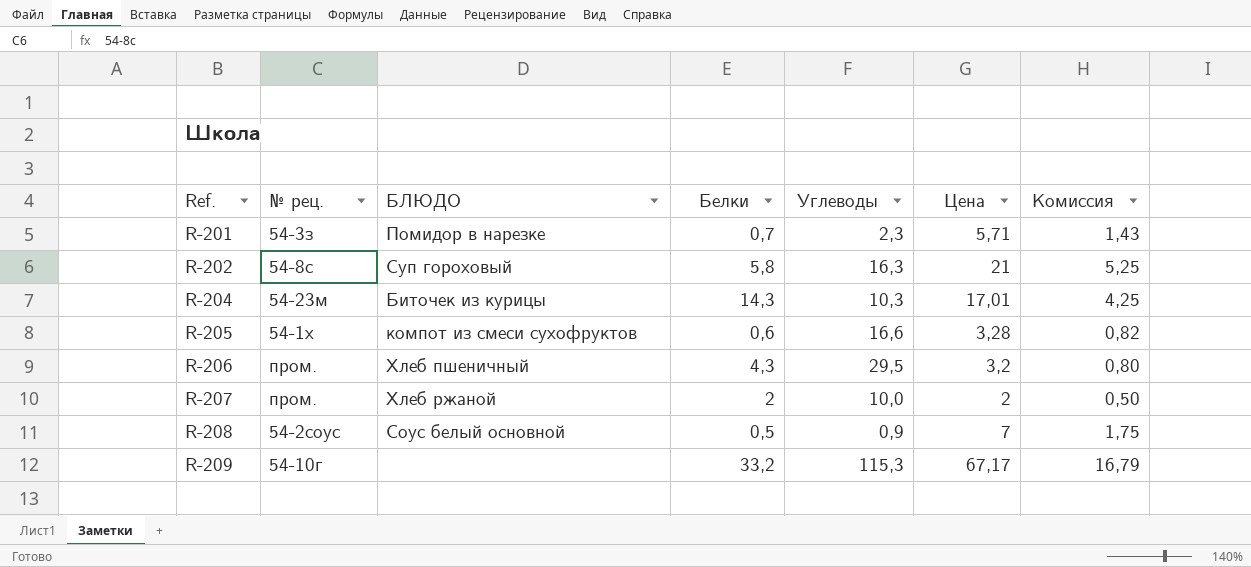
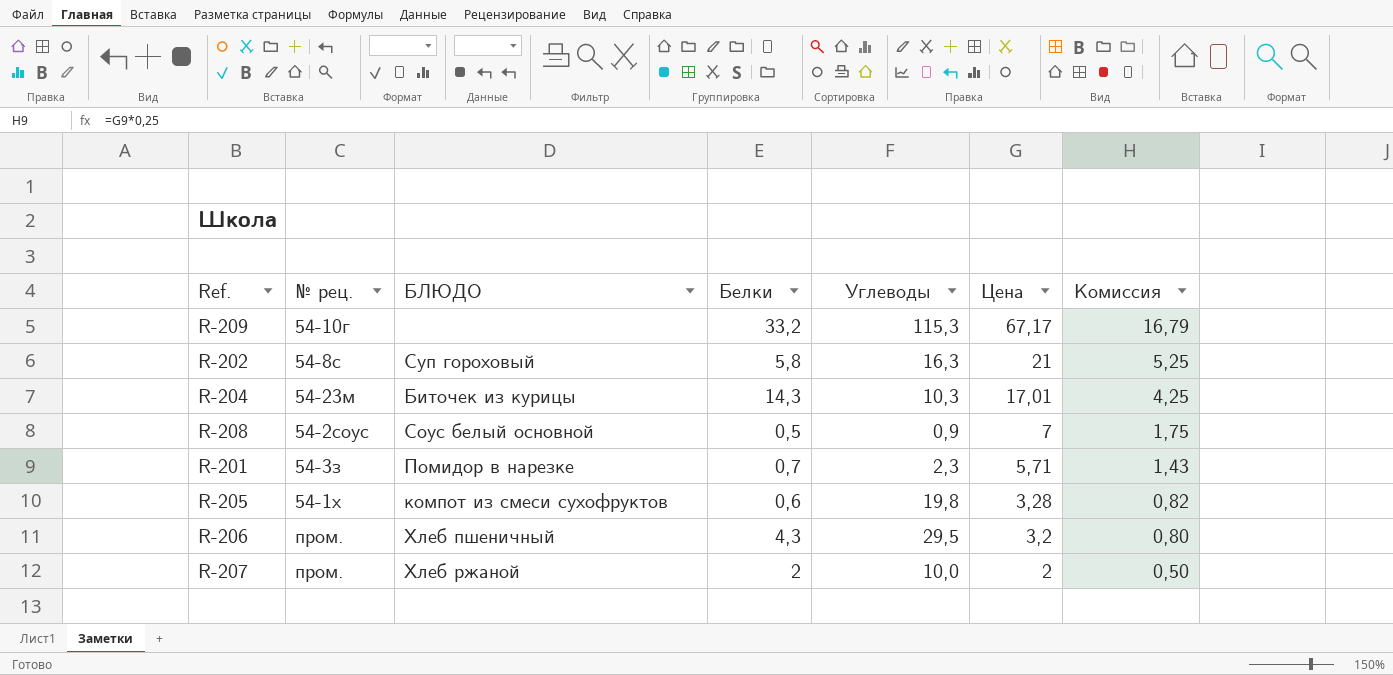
row order: Ref. ascending -> Цена descending
R-205 | Углеводы: 16,6 -> 19,8

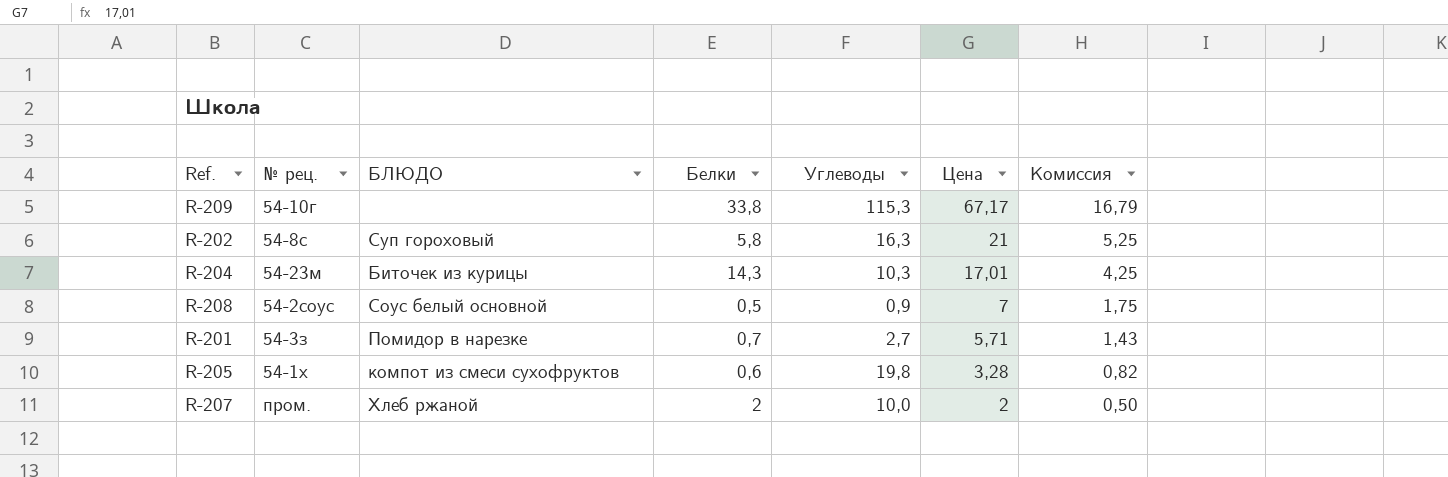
row R-206: пром. | Хлеб пшеничный | 4,3 | 29,5 | 3,2 | 0,80 -> none
R-209 | Белки: 33,2 -> 33,8
R-201 | Углеводы: 2,3 -> 2,7

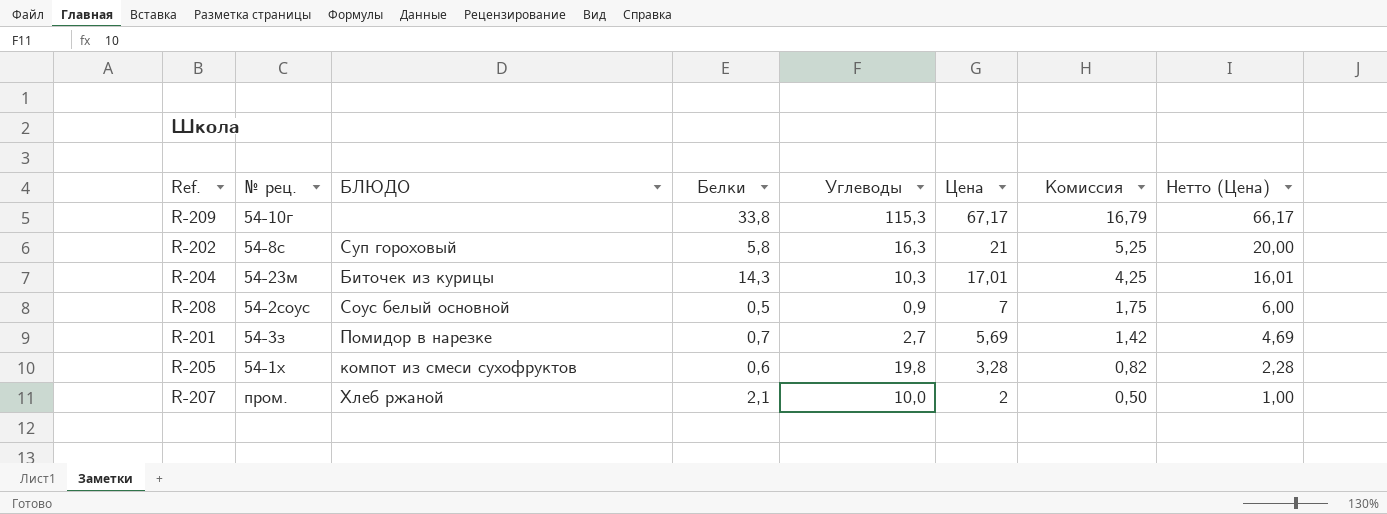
column Нетто (Цена) | formula: none -> [Цена] - 1
R-201 | Цена: 5,71 -> 5,69
R-201 | Комиссия: 1,43 -> 1,42
R-207 | Белки: 2 -> 2,1

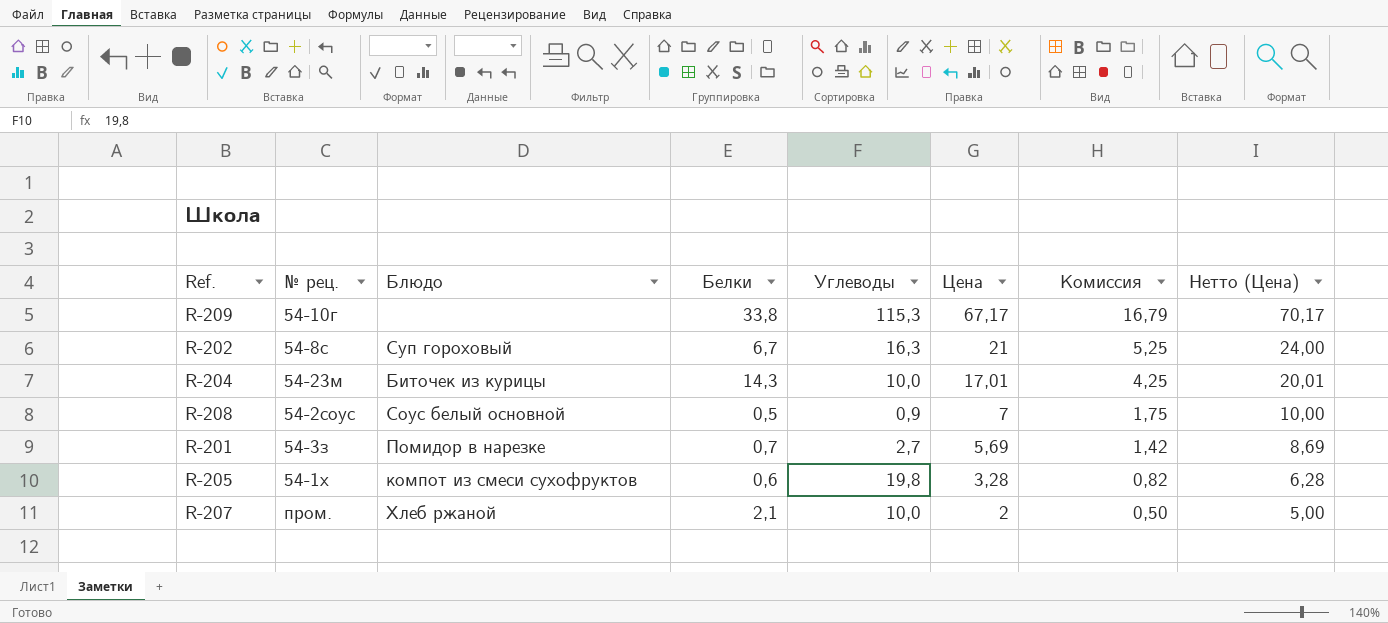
column name: БЛЮДО -> Блюдо
column Нетто (Цена) | formula: [Цена] - 1 -> [Цена] + 3
R-202 | Белки: 5,8 -> 6,7
R-204 | Углеводы: 10,3 -> 10,0

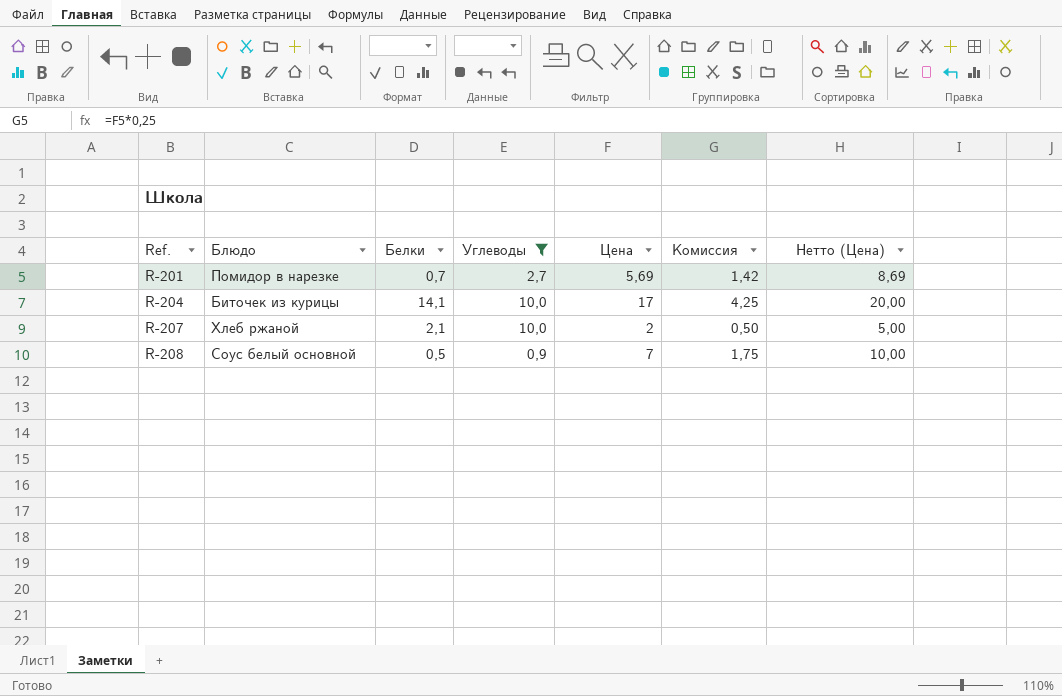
filter: none -> Углеводы <= 10,0
row order: Цена descending -> Ref. ascending
column № рец. | position: 2 -> none
R-204 | Белки: 14,3 -> 14,1
R-204 | Цена: 17,01 -> 17
R-204 | Нетто (Цена): 20,01 -> 20,00

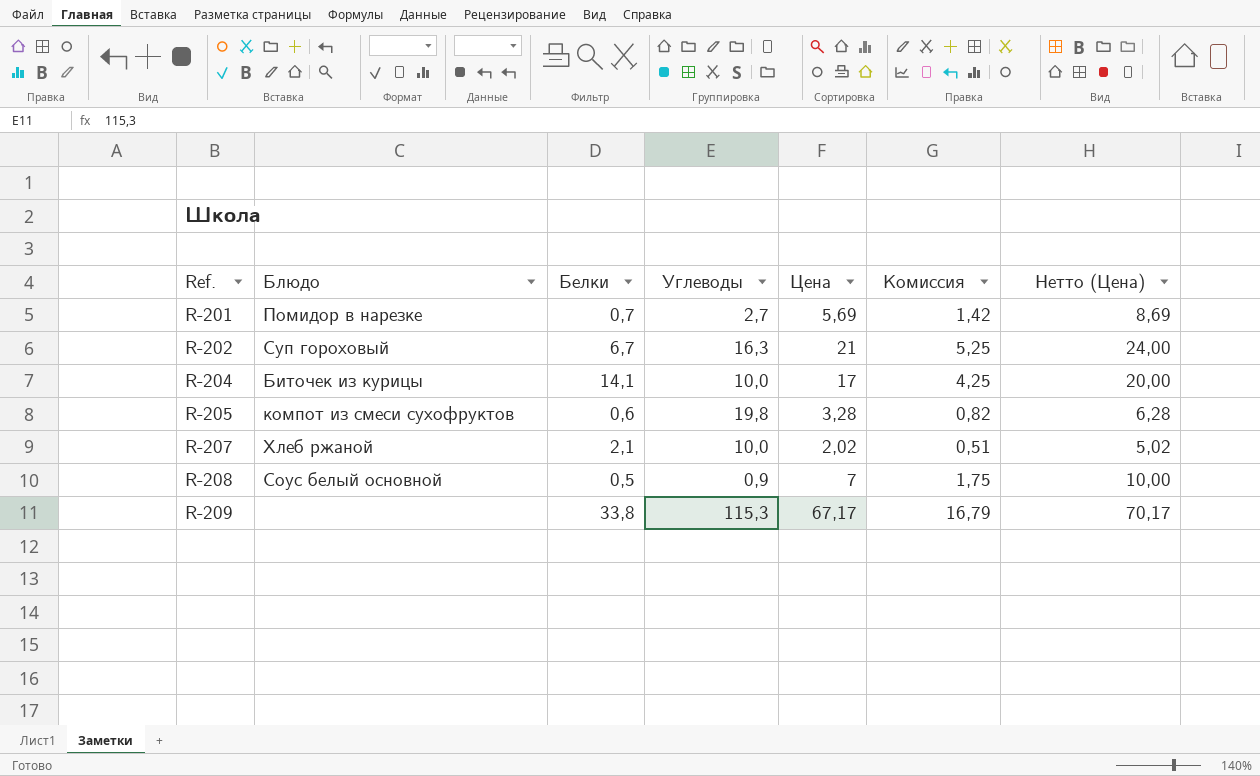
filter: Углеводы <= 10,0 -> none
R-207 | Цена: 2 -> 2,02
R-207 | Комиссия: 0,50 -> 0,51
R-207 | Нетто (Цена): 5,00 -> 5,02

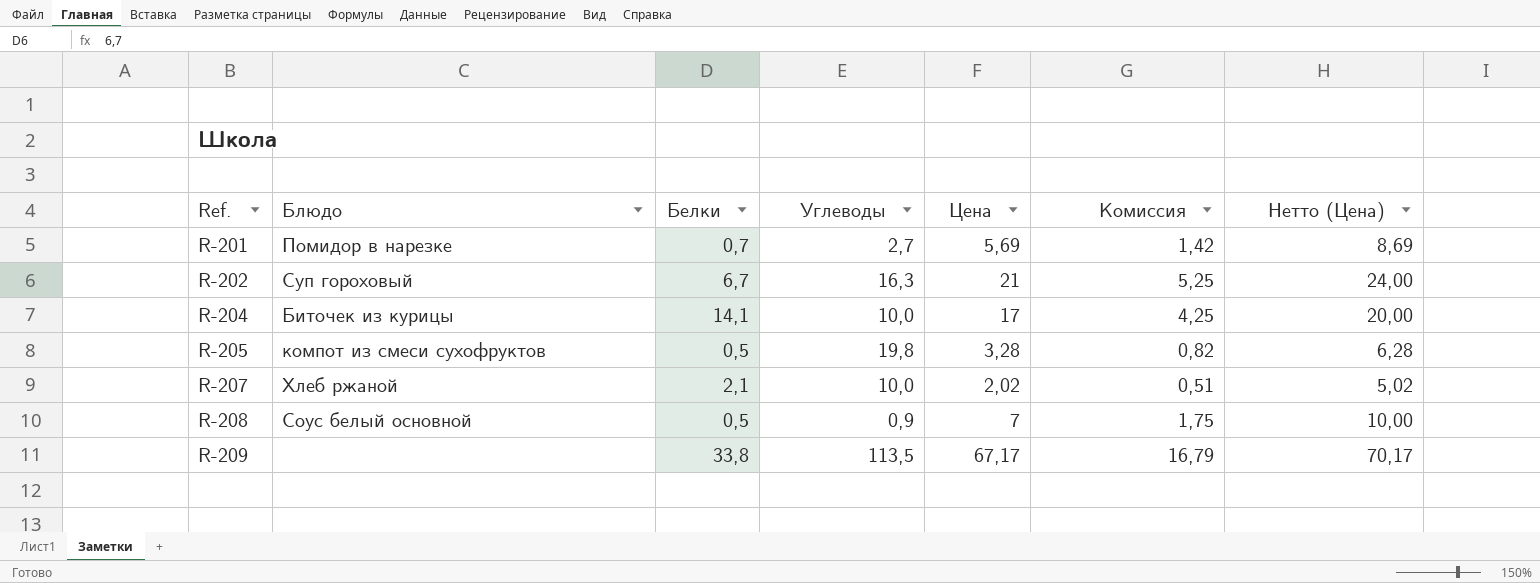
R-205 | Белки: 0,6 -> 0,5
R-209 | Углеводы: 115,3 -> 113,5

